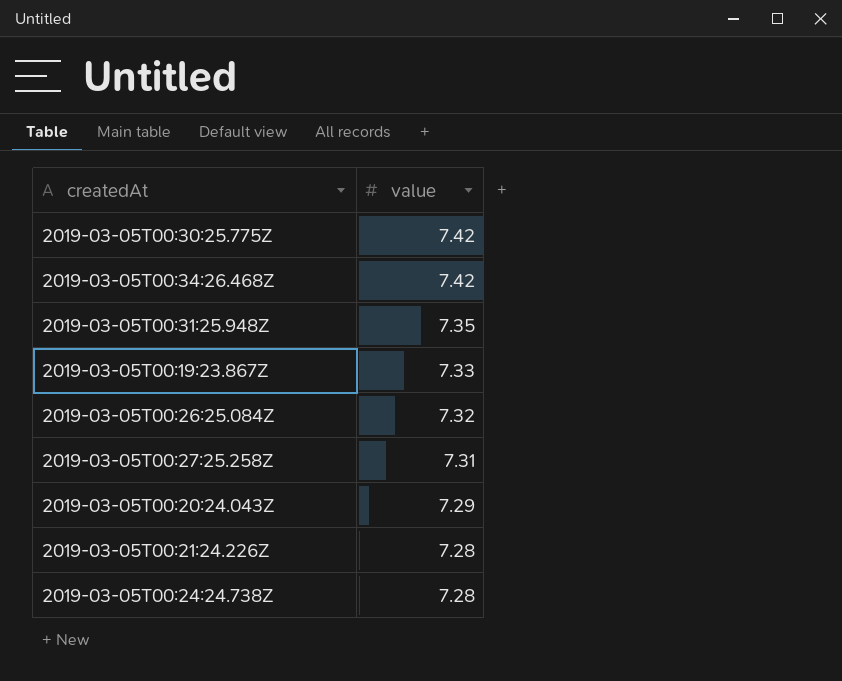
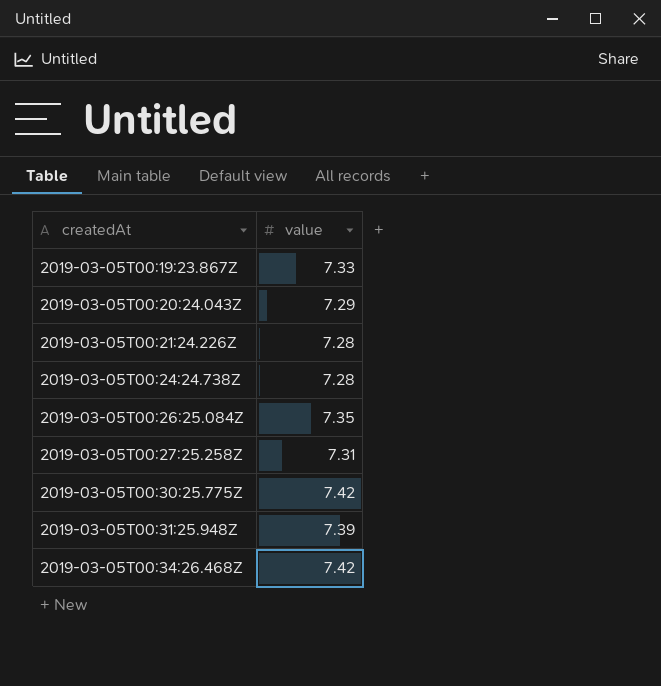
row order: value descending -> createdAt ascending
2019-03-05T00:26:25.084Z | value: 7.32 -> 7.35
2019-03-05T00:31:25.948Z | value: 7.35 -> 7.39

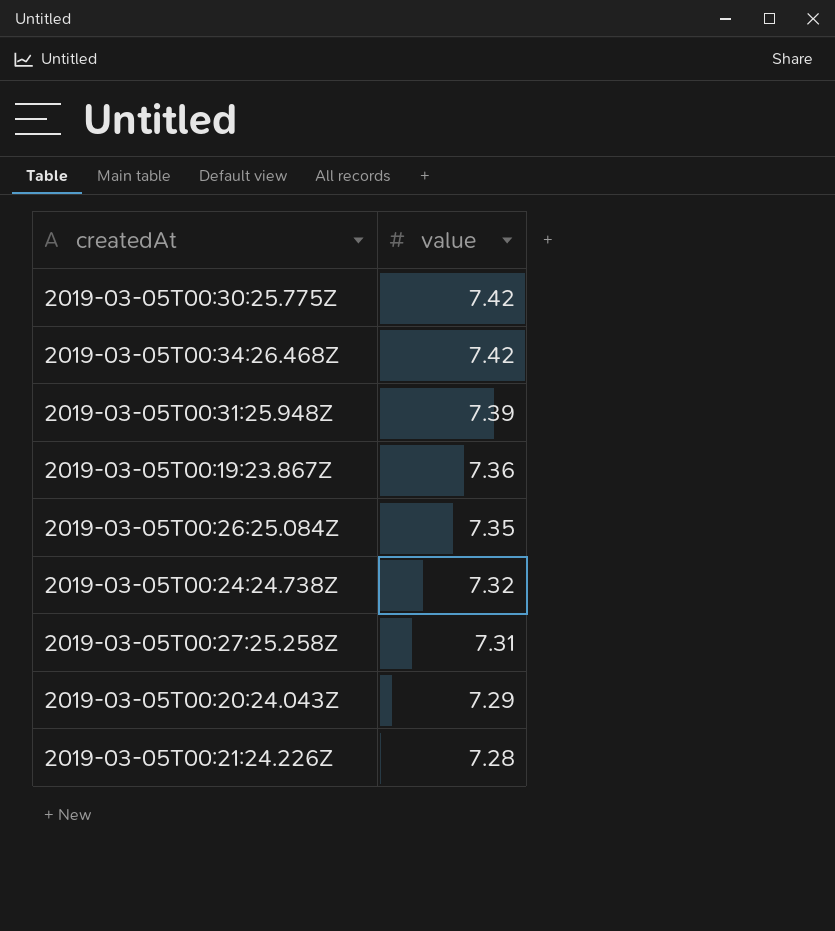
row order: createdAt ascending -> value descending
2019-03-05T00:19:23.867Z | value: 7.33 -> 7.36
2019-03-05T00:24:24.738Z | value: 7.28 -> 7.32

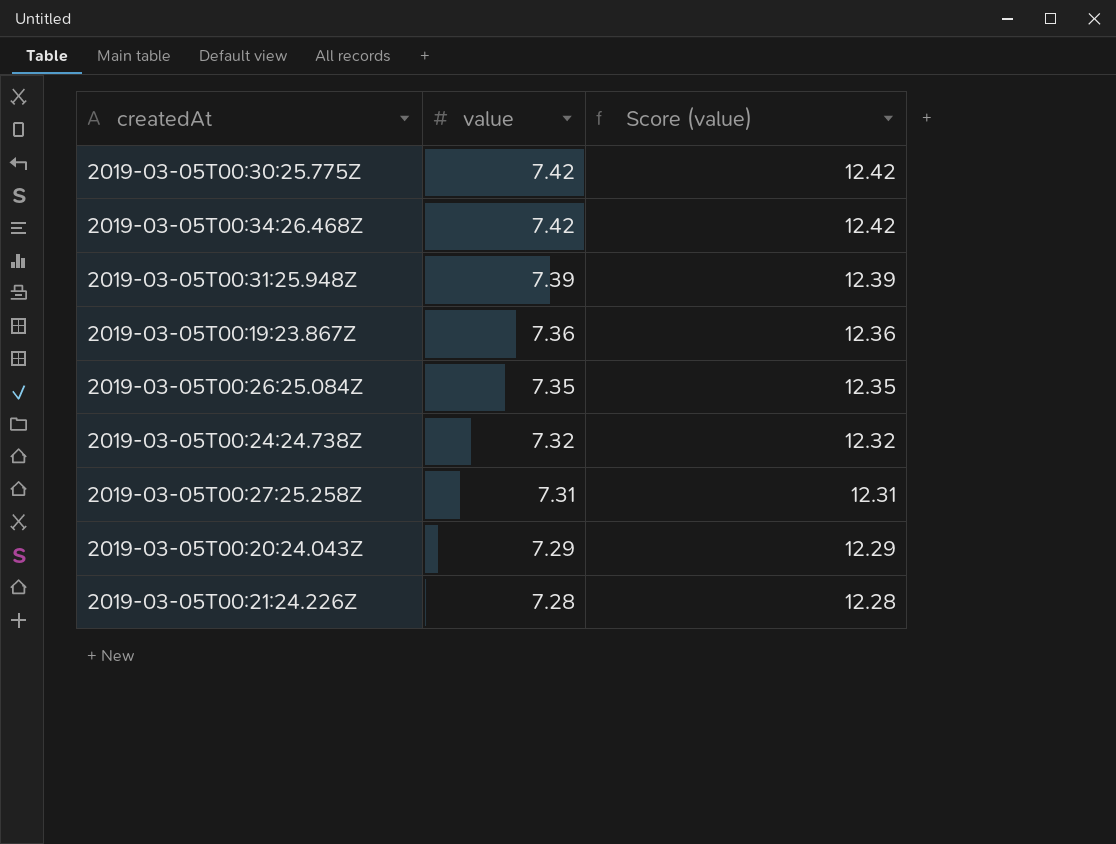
column Score (value) | formula: none -> [value] + 5

